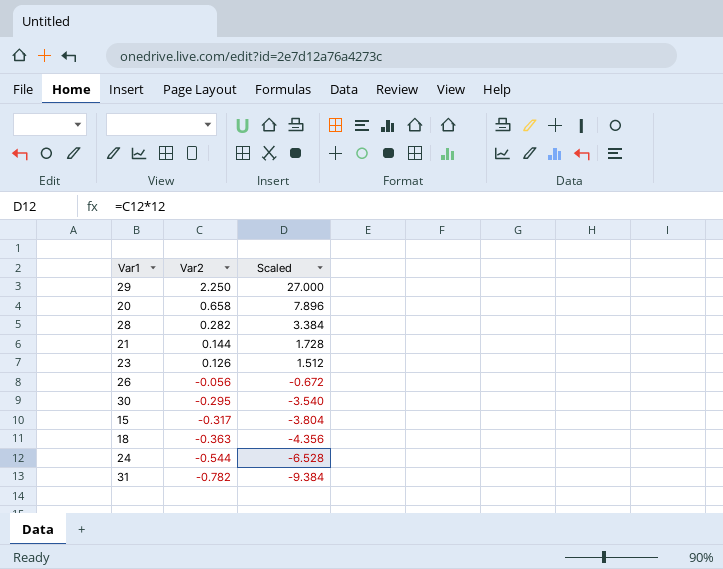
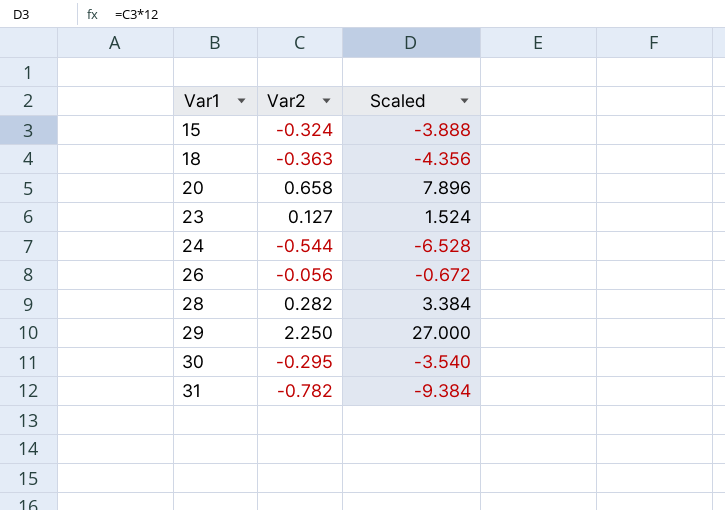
row order: Var2 descending -> Var1 ascending
row 21: 0.144 | 1.728 -> none
15 | Var2: -0.317 -> -0.324
15 | Scaled: -3.804 -> -3.888
23 | Var2: 0.126 -> 0.127
23 | Scaled: 1.512 -> 1.524

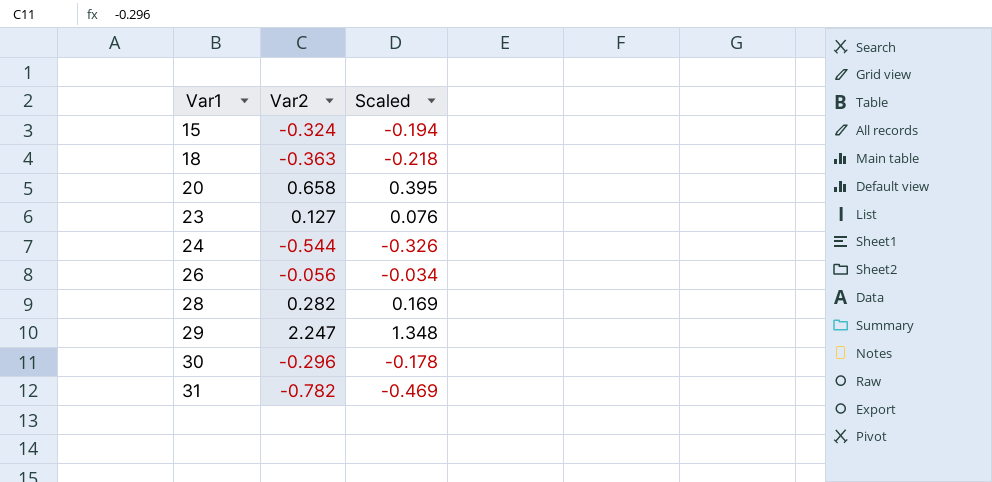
column Scaled | formula: [Var2] * 12 -> [Var2] * 0.6
29 | Var2: 2.250 -> 2.247
30 | Var2: -0.295 -> -0.296

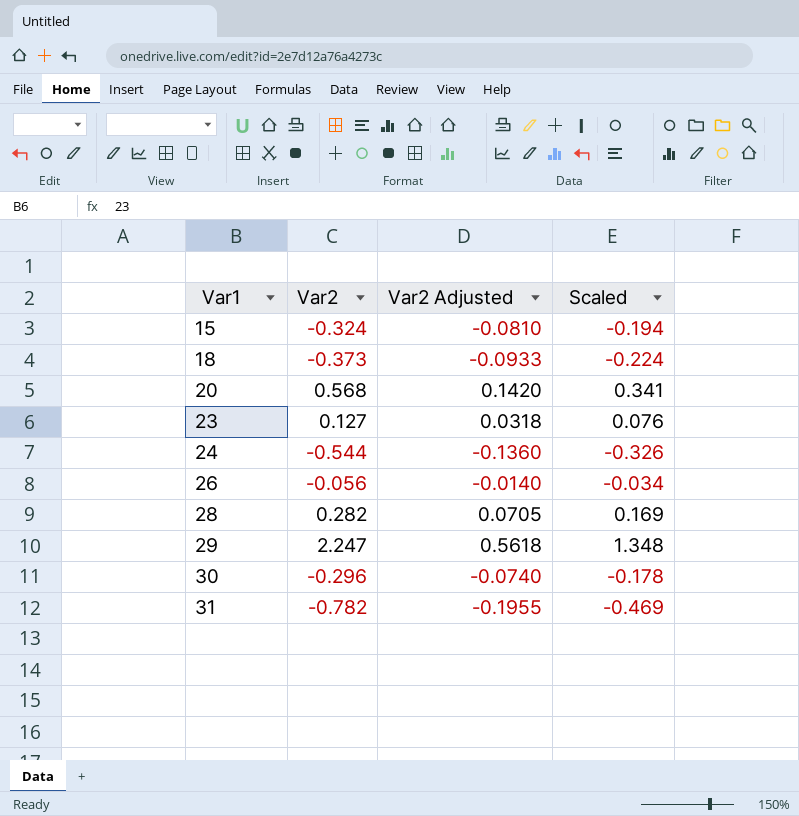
column Var2 Adjusted | formula: none -> [Var2] * 0.25
18 | Var2: -0.363 -> -0.373
18 | Scaled: -0.218 -> -0.224
20 | Var2: 0.658 -> 0.568
20 | Scaled: 0.395 -> 0.341

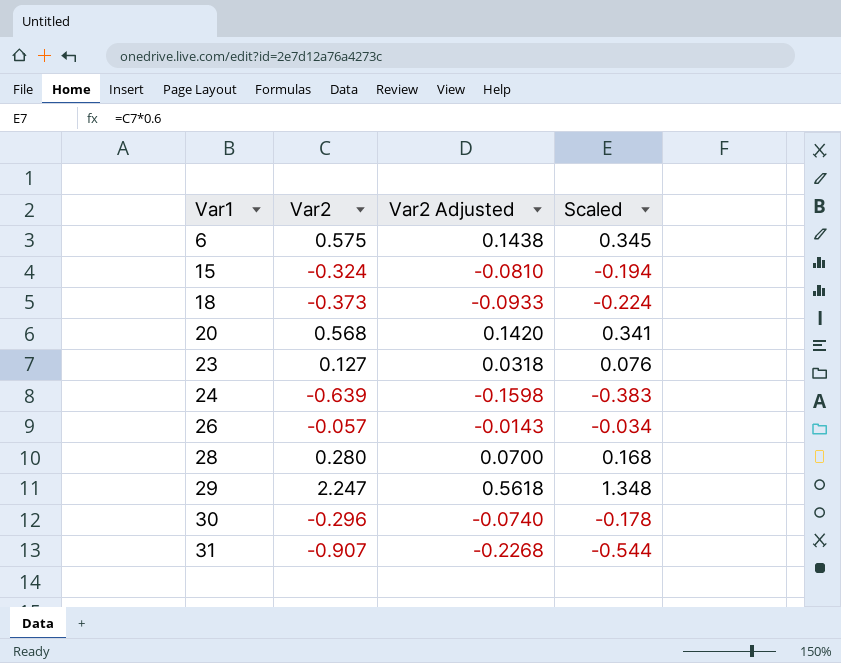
row 6: none -> 0.575 | 0.1438 | 0.345
24 | Var2: -0.544 -> -0.639
24 | Var2 Adjusted: -0.1360 -> -0.1598
24 | Scaled: -0.326 -> -0.383
26 | Var2: -0.056 -> -0.057
26 | Var2 Adjusted: -0.0140 -> -0.0143
28 | Var2: 0.282 -> 0.280
28 | Var2 Adjusted: 0.0705 -> 0.0700
28 | Scaled: 0.169 -> 0.168
31 | Var2: -0.782 -> -0.907
31 | Var2 Adjusted: -0.1955 -> -0.2268
31 | Scaled: -0.469 -> -0.544

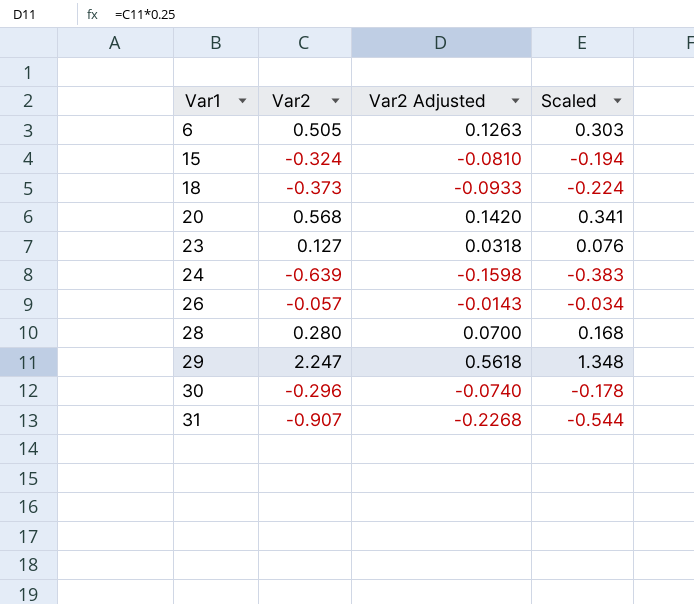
6 | Var2: 0.575 -> 0.505
6 | Var2 Adjusted: 0.1438 -> 0.1263
6 | Scaled: 0.345 -> 0.303

